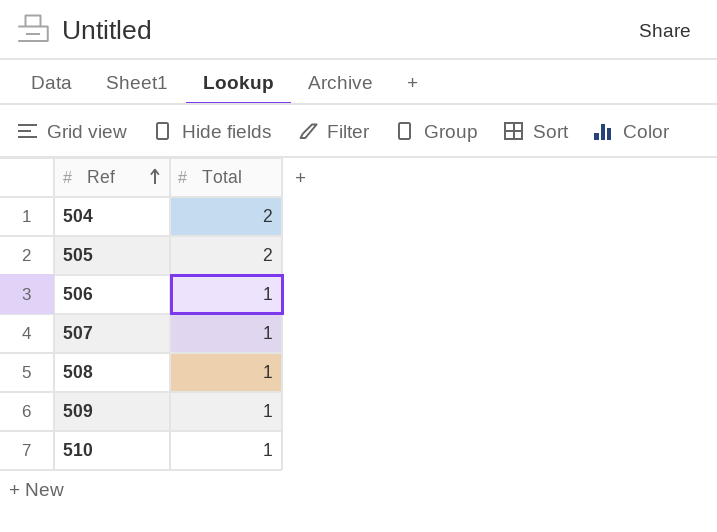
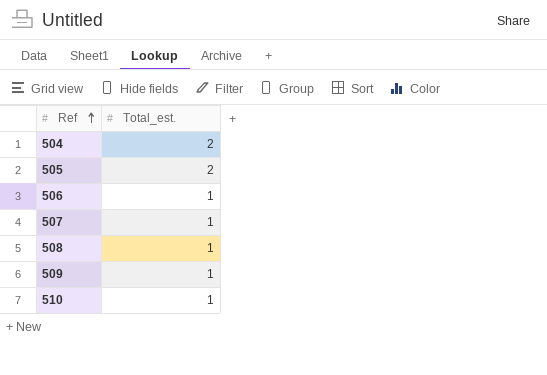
column name: Total -> Total_est.

